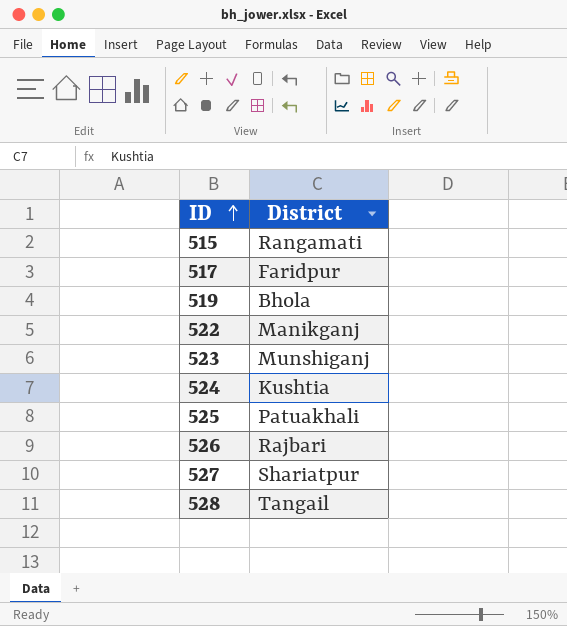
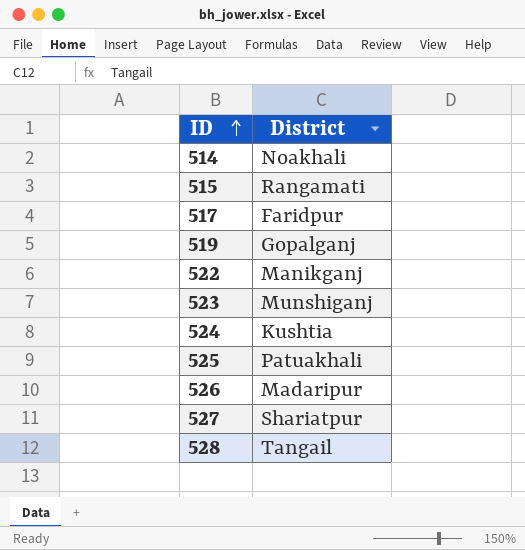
row 514: none -> Noakhali
519 | District: Bhola -> Gopalganj
526 | District: Rajbari -> Madaripur

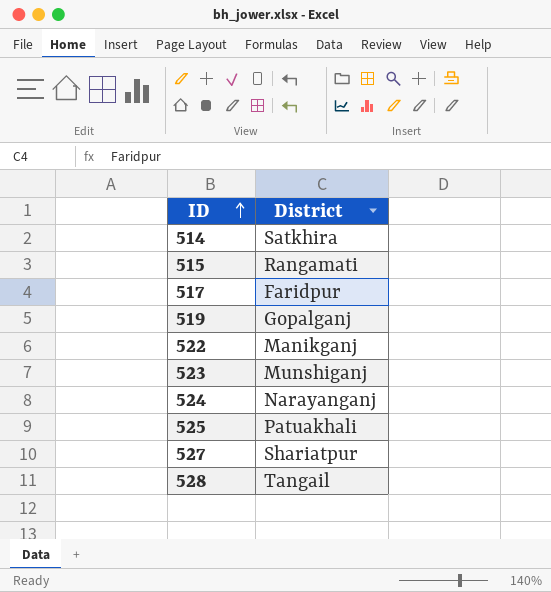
row 526: Madaripur -> none
514 | District: Noakhali -> Satkhira
524 | District: Kushtia -> Narayanganj

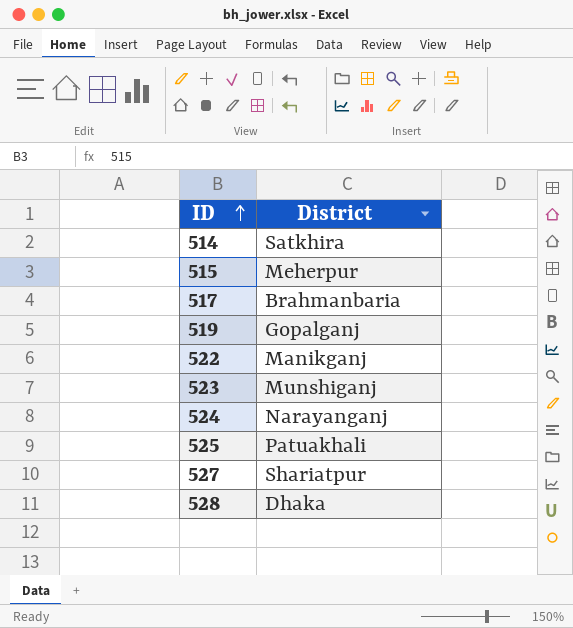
515 | District: Rangamati -> Meherpur
517 | District: Faridpur -> Brahmanbaria
528 | District: Tangail -> Dhaka

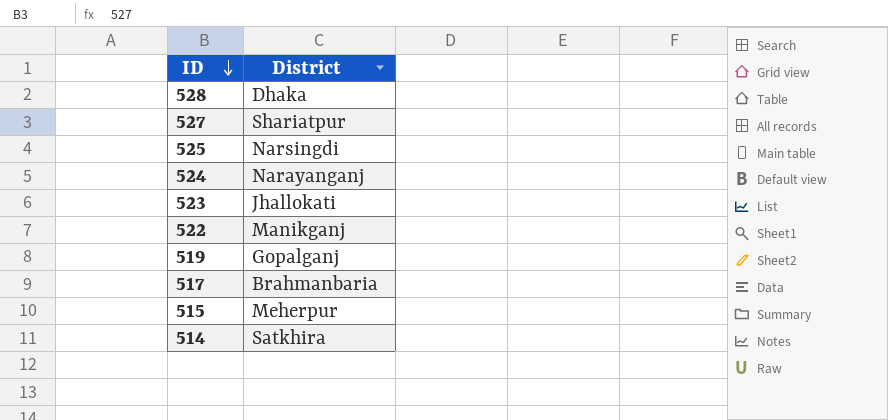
row order: ID ascending -> ID descending
525 | District: Patuakhali -> Narsingdi
523 | District: Munshiganj -> Jhallokati

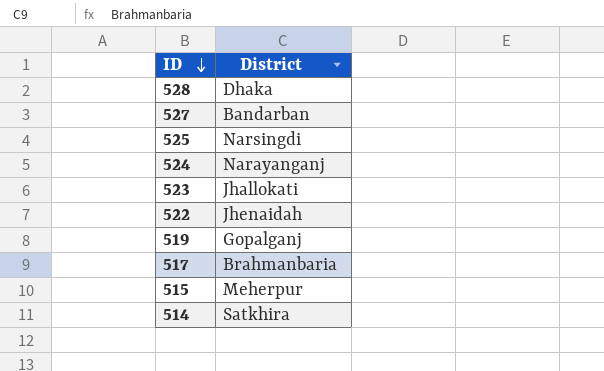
527 | District: Shariatpur -> Bandarban
522 | District: Manikganj -> Jhenaidah

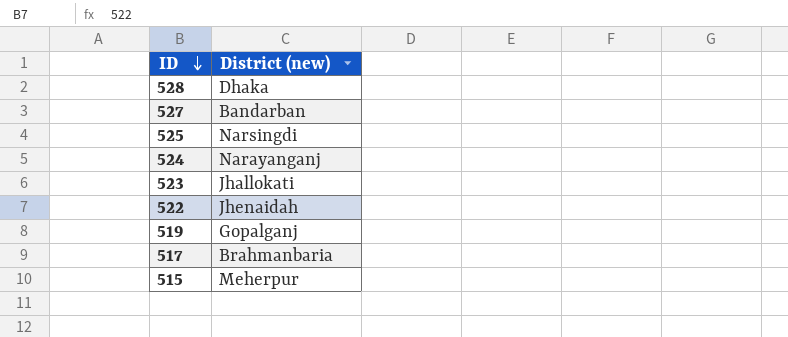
column name: District -> District (new)
row 514: Satkhira -> none

